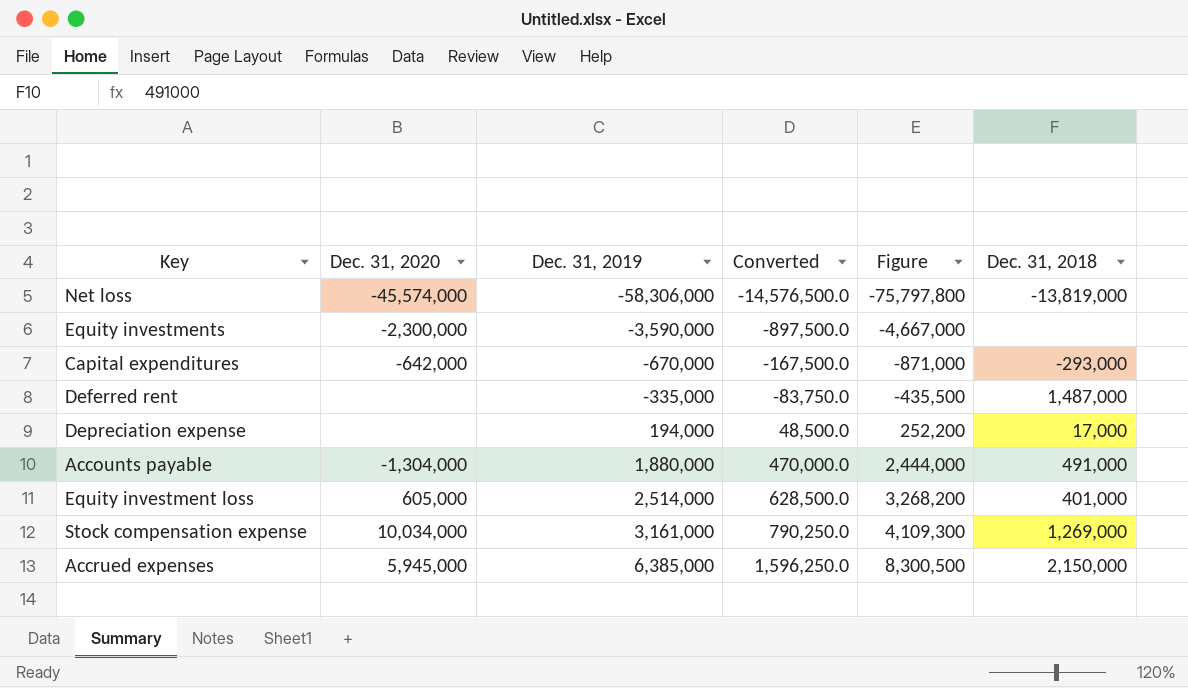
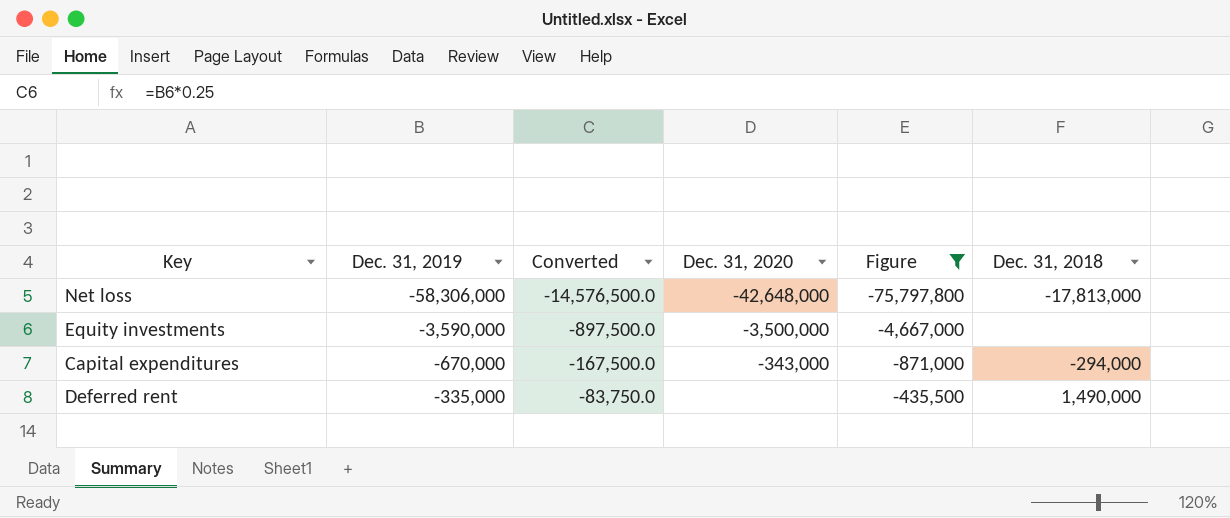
filter: none -> Figure <= -435,500
column Dec. 31, 2020 | position: 2 -> 4
Net loss | Dec. 31, 2020: -45,574,000 -> -42,648,000
Net loss | Dec. 31, 2018: -13,819,000 -> -17,813,000
Equity investments | Dec. 31, 2020: -2,300,000 -> -3,500,000
Capital expenditures | Dec. 31, 2020: -642,000 -> -343,000
Capital expenditures | Dec. 31, 2018: -293,000 -> -294,000
Deferred rent | Dec. 31, 2018: 1,487,000 -> 1,490,000

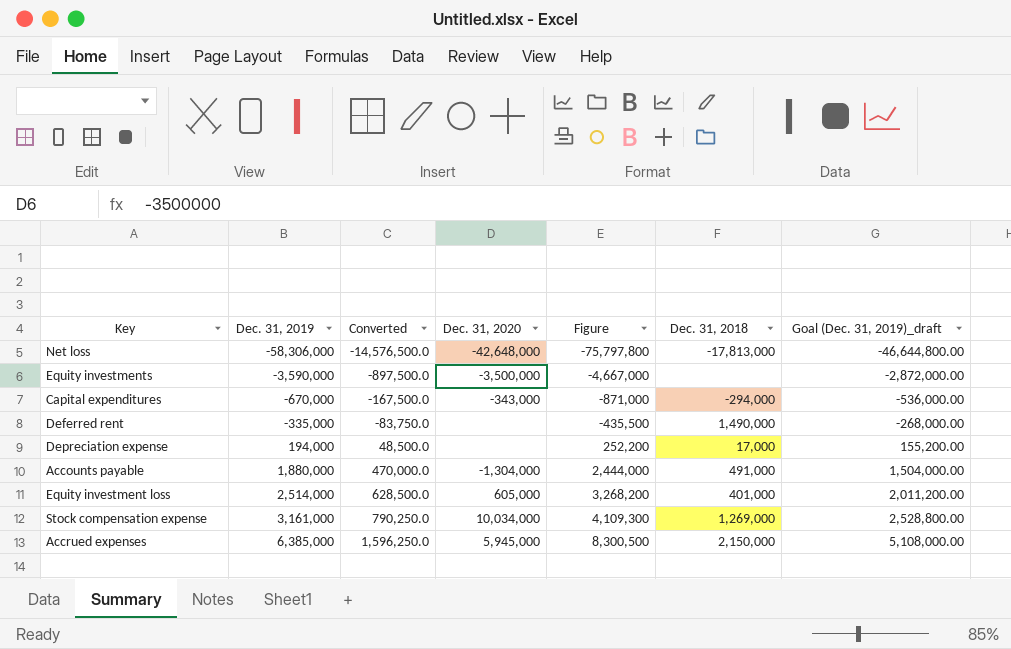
filter: Figure <= -435,500 -> none
column Goal (Dec. 31, 2019)_draft | formula: none -> [Dec. 31, 2019] * 0.8

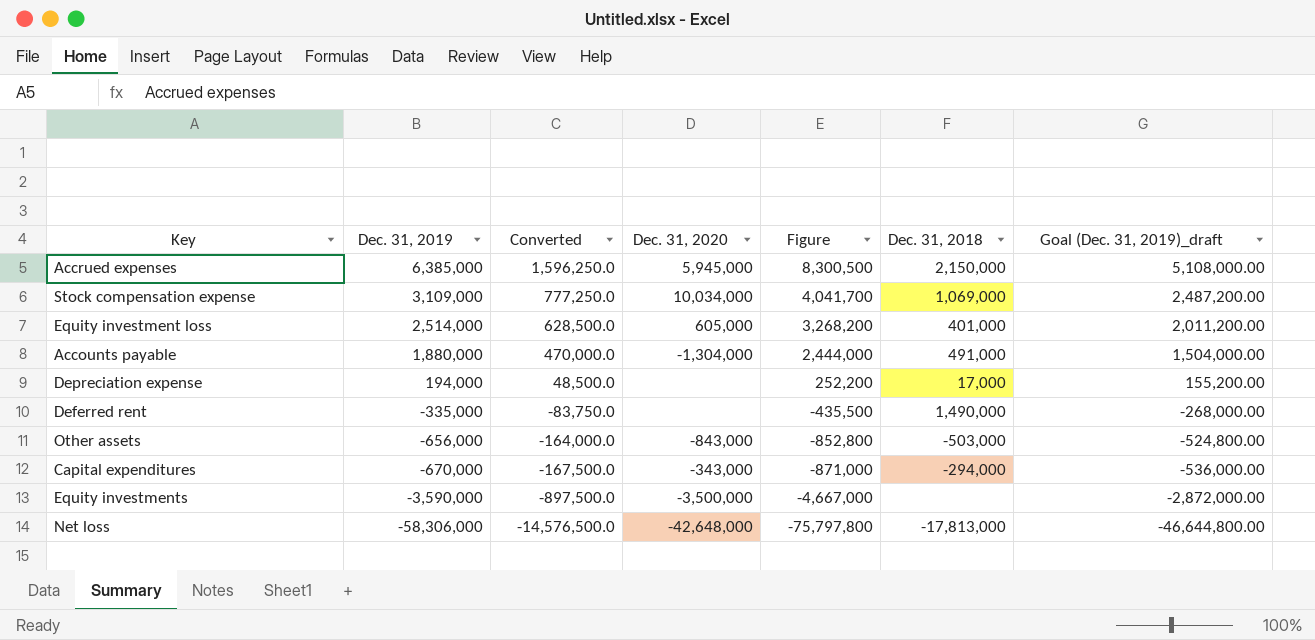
row order: Dec. 31, 2019 ascending -> Dec. 31, 2019 descending
Stock compensation expense | Dec. 31, 2019: 3,161,000 -> 3,109,000
Stock compensation expense | Converted: 790,250.0 -> 777,250.0
Stock compensation expense | Figure: 4,109,300 -> 4,041,700
Stock compensation expense | Dec. 31, 2018: 1,269,000 -> 1,069,000
Stock compensation expense | Goal (Dec. 31, 2019)_draft: 2,528,800.00 -> 2,487,200.00
row Other assets: none -> -656,000 | -164,000.0 | -843,000 | -852,800 | -503,000 | -524,800.00

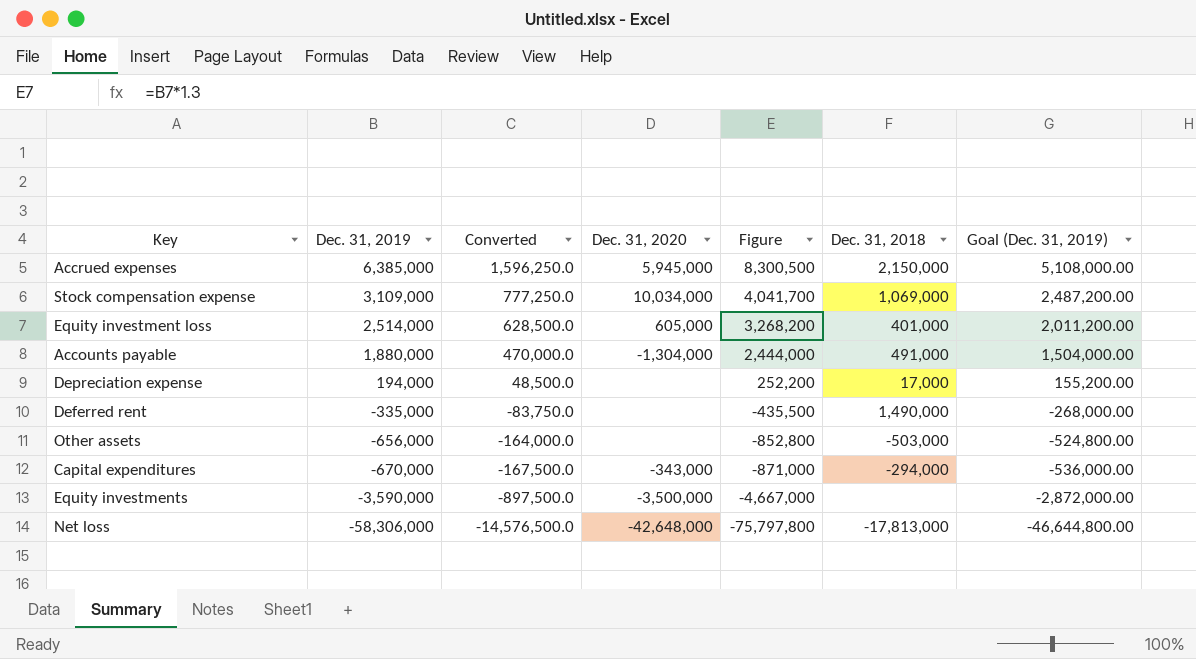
column name: Goal (Dec. 31, 2019)_draft -> Goal (Dec. 31, 2019)
Other assets | Dec. 31, 2020: -843,000 -> none

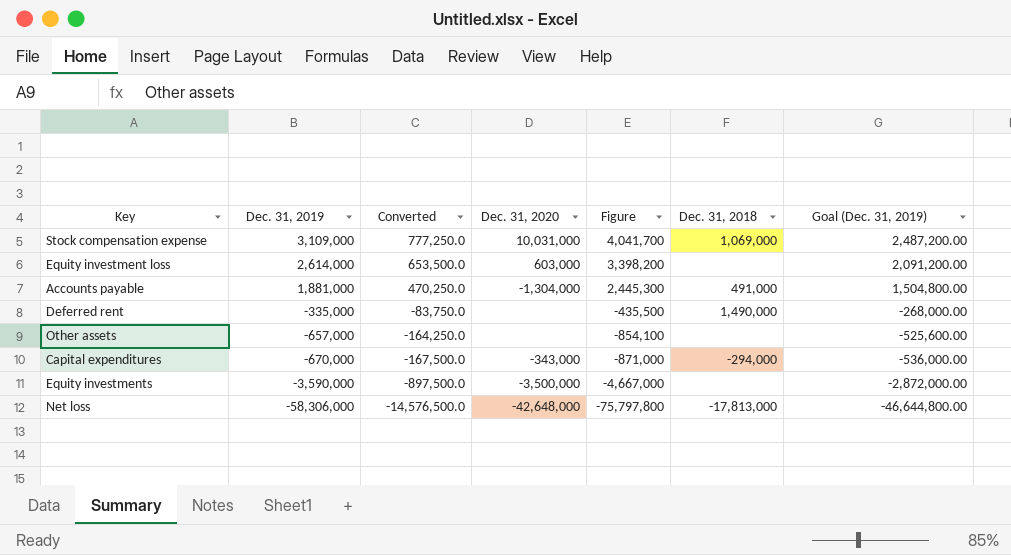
row Accrued expenses: 6,385,000 | 1,596,250.0 | 5,945,000 | 8,300,500 | 2,150,000 | 5,108,000.00 -> none
row Depreciation expense: 194,000 | 48,500.0 | none | 252,200 | 17,000 | 155,200.00 -> none
Stock compensation expense | Dec. 31, 2020: 10,034,000 -> 10,031,000
Equity investment loss | Dec. 31, 2019: 2,514,000 -> 2,614,000
Equity investment loss | Converted: 628,500.0 -> 653,500.0
Equity investment loss | Dec. 31, 2020: 605,000 -> 603,000
Equity investment loss | Figure: 3,268,200 -> 3,398,200
Equity investment loss | Dec. 31, 2018: 401,000 -> none
Equity investment loss | Goal (Dec. 31, 2019): 2,011,200.00 -> 2,091,200.00
Accounts payable | Dec. 31, 2019: 1,880,000 -> 1,881,000
Accounts payable | Converted: 470,000.0 -> 470,250.0
Accounts payable | Figure: 2,444,000 -> 2,445,300
Accounts payable | Goal (Dec. 31, 2019): 1,504,000.00 -> 1,504,800.00
Other assets | Dec. 31, 2019: -656,000 -> -657,000
Other assets | Converted: -164,000.0 -> -164,250.0
Other assets | Figure: -852,800 -> -854,100
Other assets | Dec. 31, 2018: -503,000 -> none
Other assets | Goal (Dec. 31, 2019): -524,800.00 -> -525,600.00

